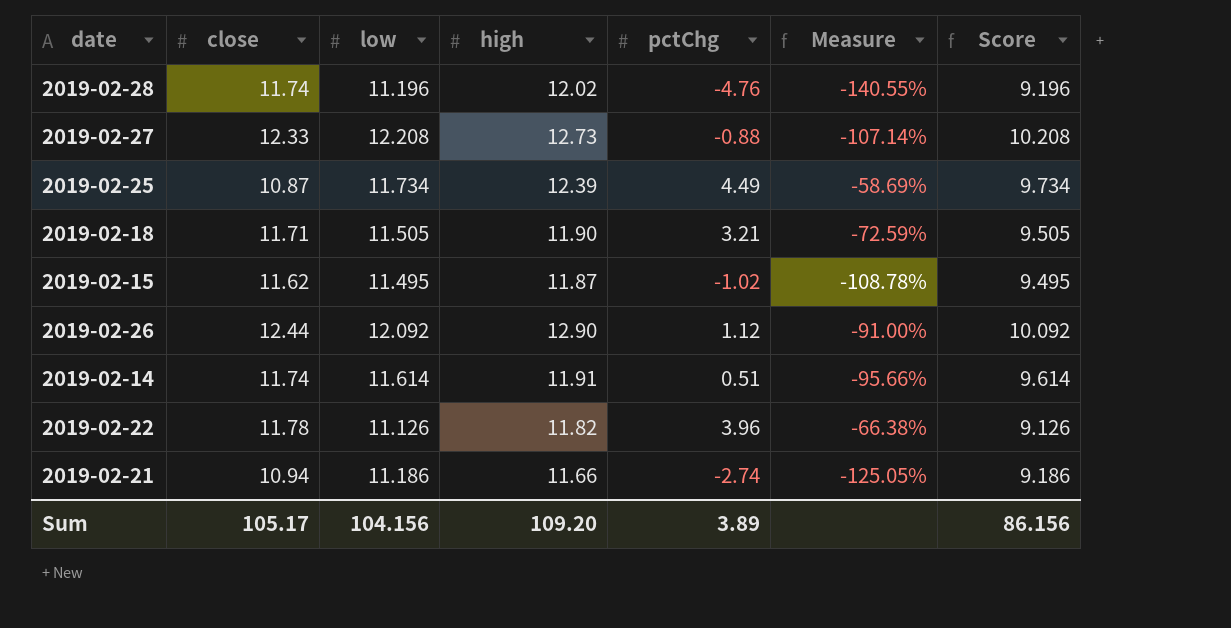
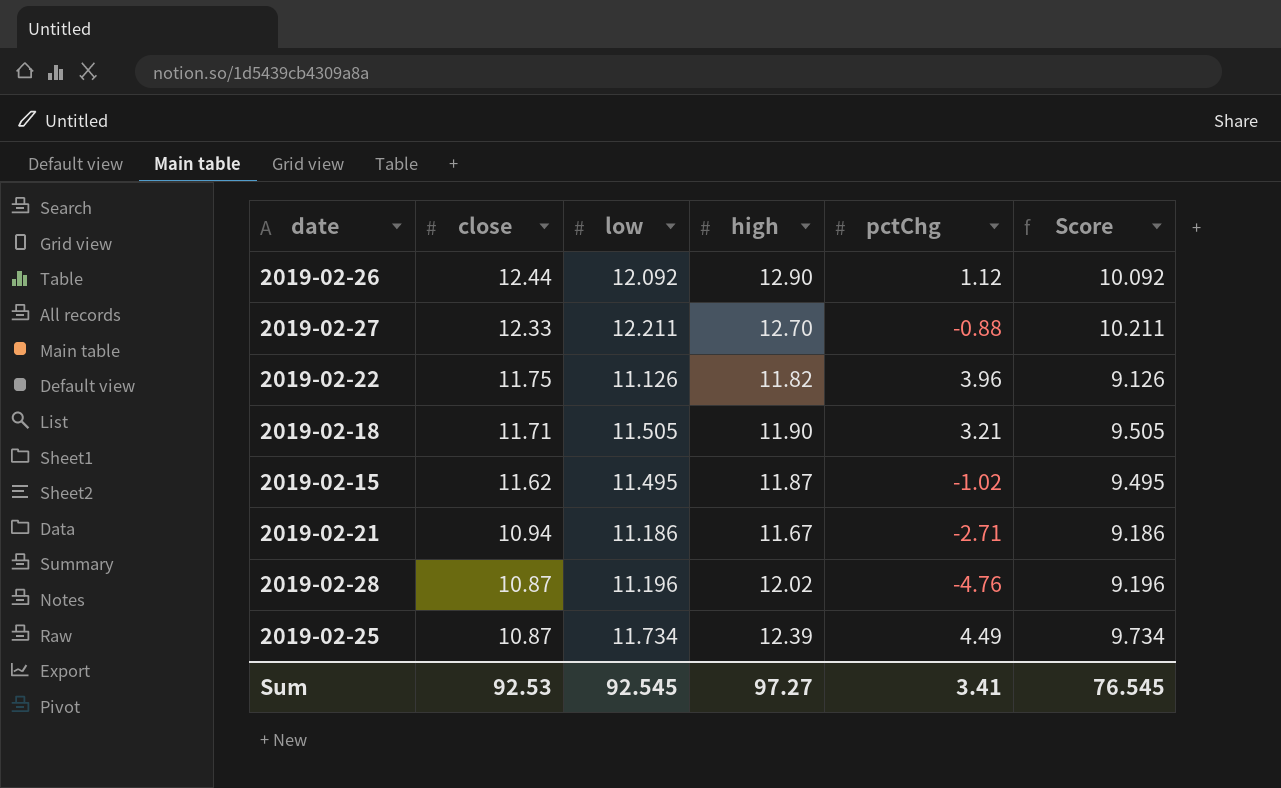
row order: none -> close descending
column Measure | formula: ([pctChg] - [close]) / [close] -> none
row 2019-02-14: 11.74 | 11.614 | 11.91 | 0.51 | -95.66% | 9.614 -> none
2019-02-27 | low: 12.208 -> 12.211
2019-02-27 | high: 12.73 -> 12.70
2019-02-27 | Score: 10.208 -> 10.211
2019-02-22 | close: 11.78 -> 11.75
2019-02-21 | high: 11.66 -> 11.67
2019-02-21 | pctChg: -2.74 -> -2.71
2019-02-28 | close: 11.74 -> 10.87
Sum | close: 105.17 -> 92.53
Sum | low: 104.156 -> 92.545
Sum | high: 109.20 -> 97.27
Sum | pctChg: 3.89 -> 3.41
Sum | Score: 86.156 -> 76.545

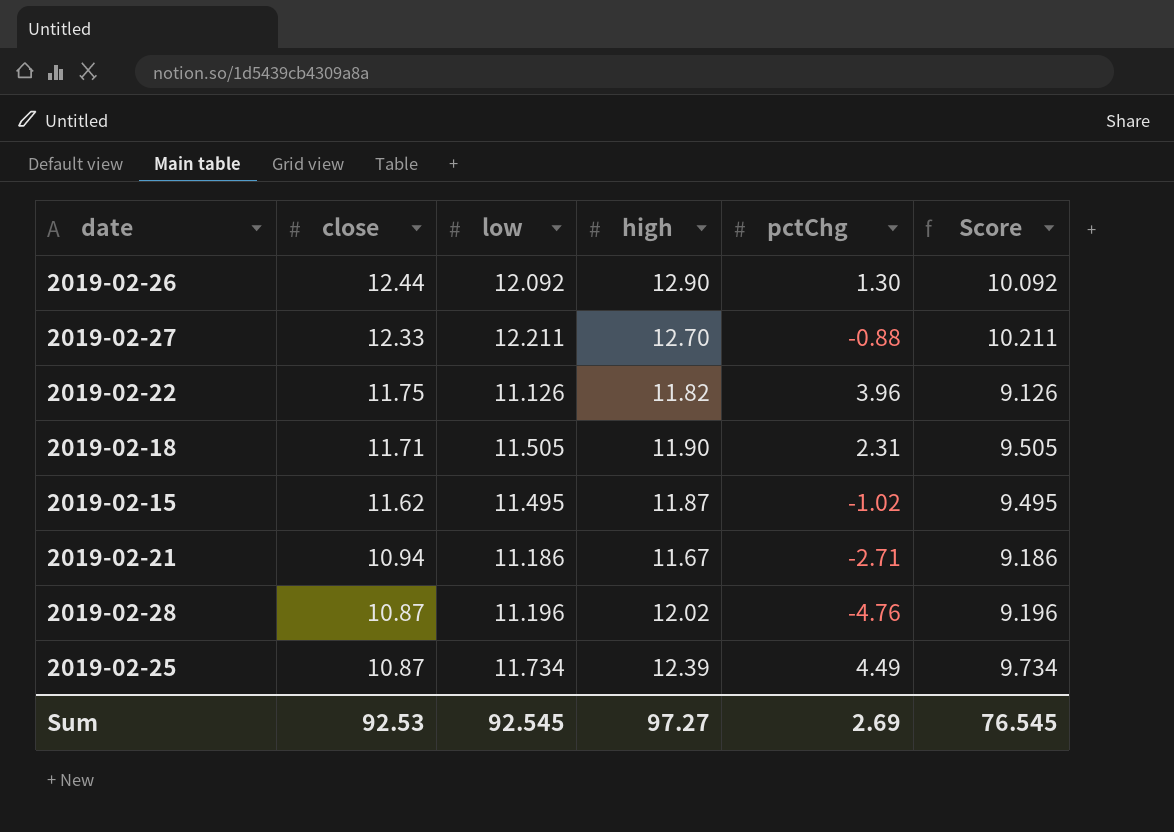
2019-02-26 | pctChg: 1.12 -> 1.30
2019-02-18 | pctChg: 3.21 -> 2.31
Sum | pctChg: 3.41 -> 2.69

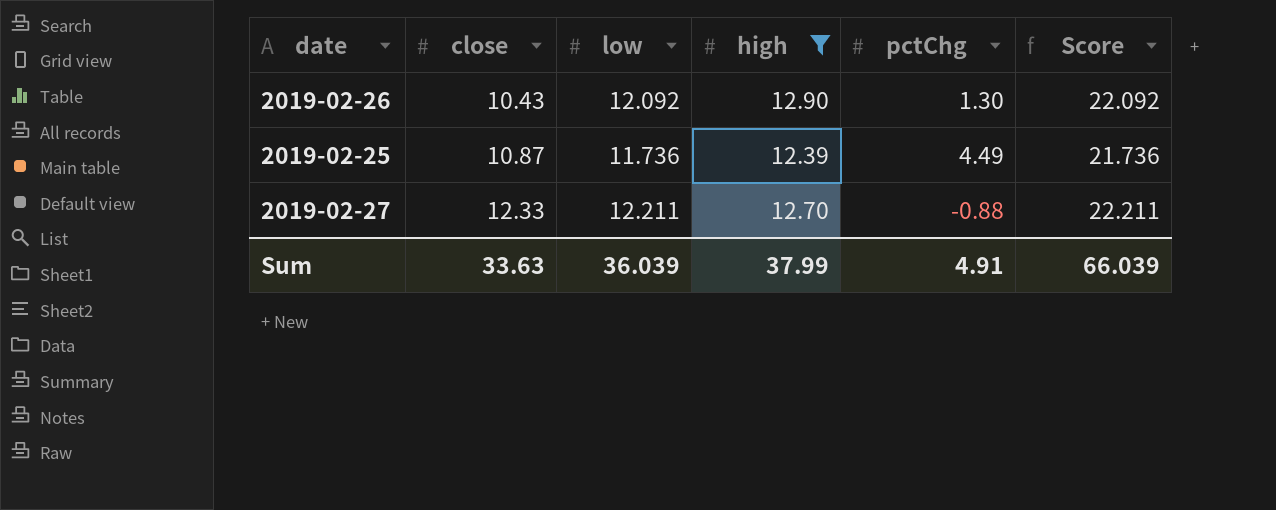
filter: none -> high >= 12.39
row order: close descending -> close ascending
column Score | formula: [low] - 2 -> [low] + 10
2019-02-26 | close: 12.44 -> 10.43
2019-02-25 | low: 11.734 -> 11.736
Sum | close: 92.53 -> 33.63
Sum | low: 92.545 -> 36.039
Sum | high: 97.27 -> 37.99
Sum | pctChg: 2.69 -> 4.91
Sum | Score: 76.545 -> 66.039

